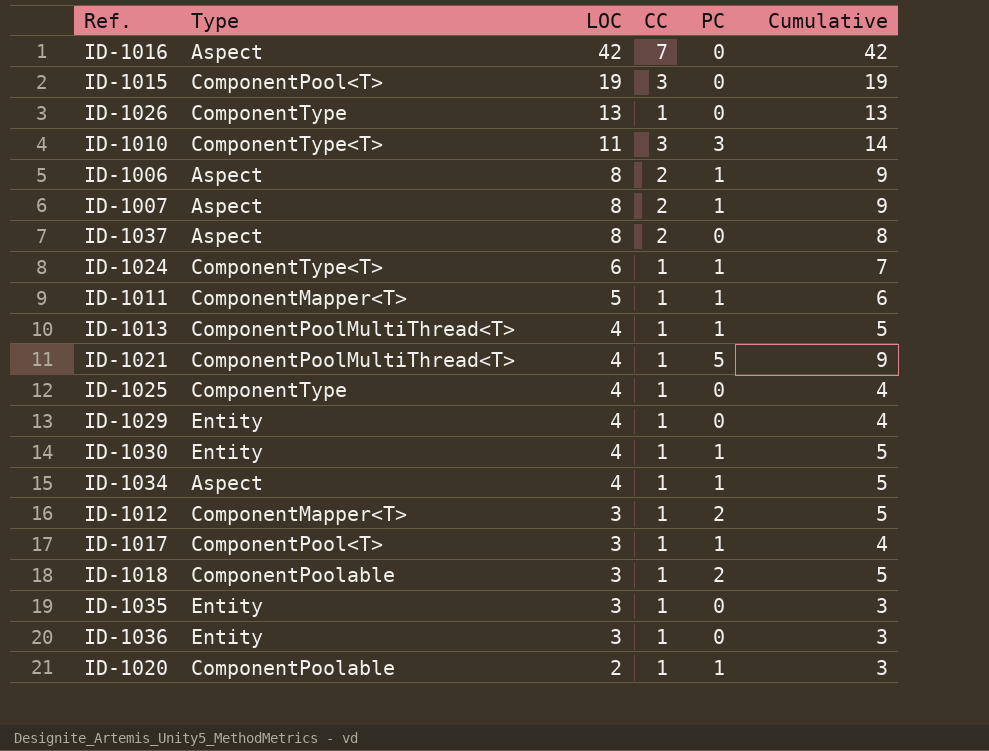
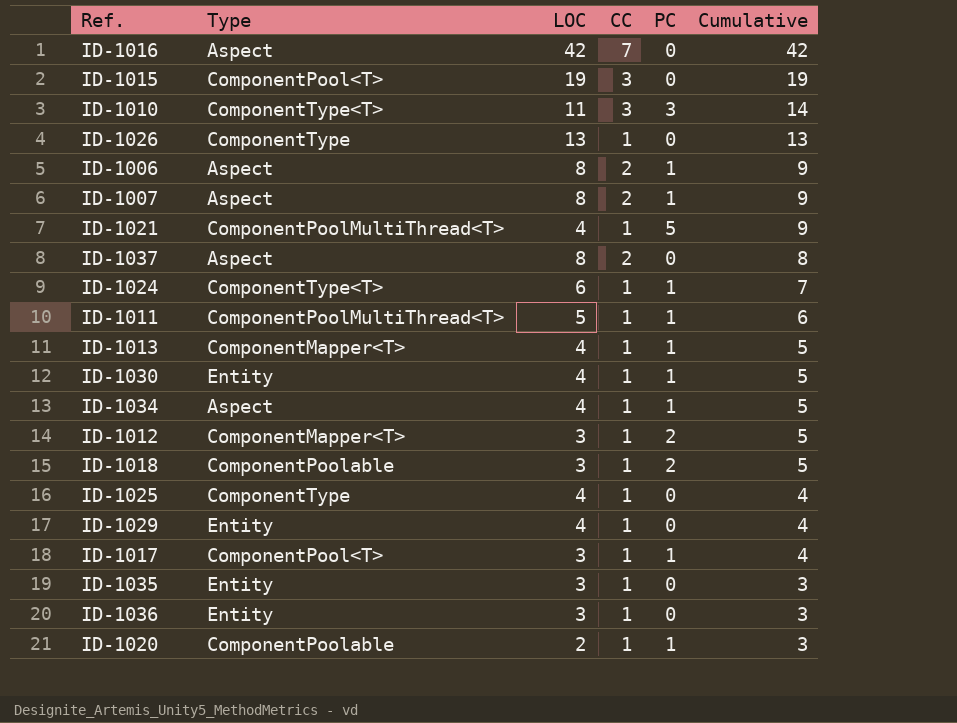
row order: LOC descending -> Cumulative descending
ID-1011 | Type: ComponentMapper<T> -> ComponentPoolMultiThread<T>
ID-1013 | Type: ComponentPoolMultiThread<T> -> ComponentMapper<T>

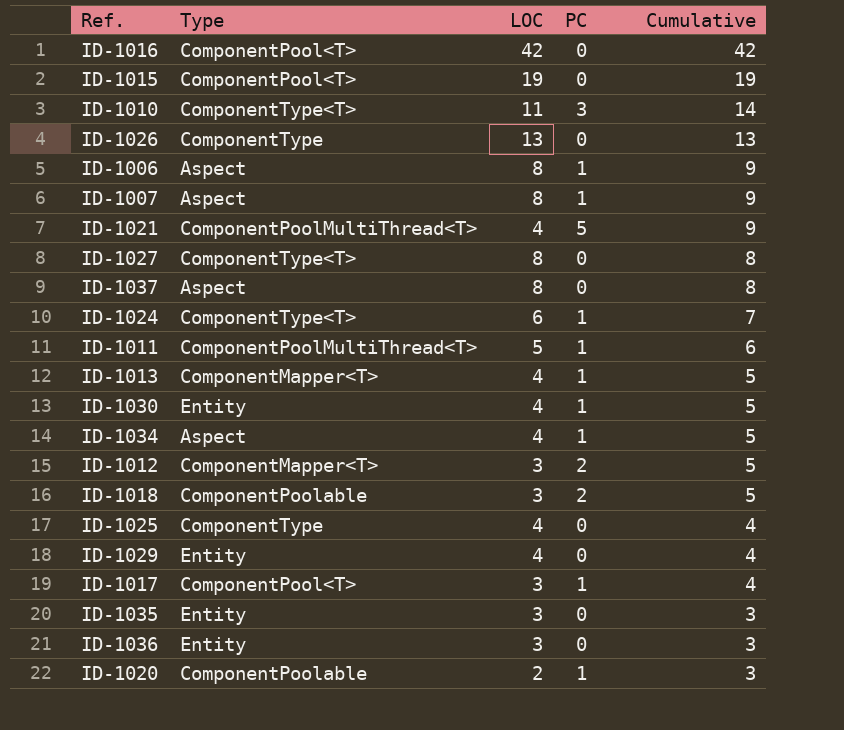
column CC | position: 4 -> none
ID-1016 | Type: Aspect -> ComponentPool<T>
row ID-1027: none -> ComponentType<T> | 8 | 0 | 8

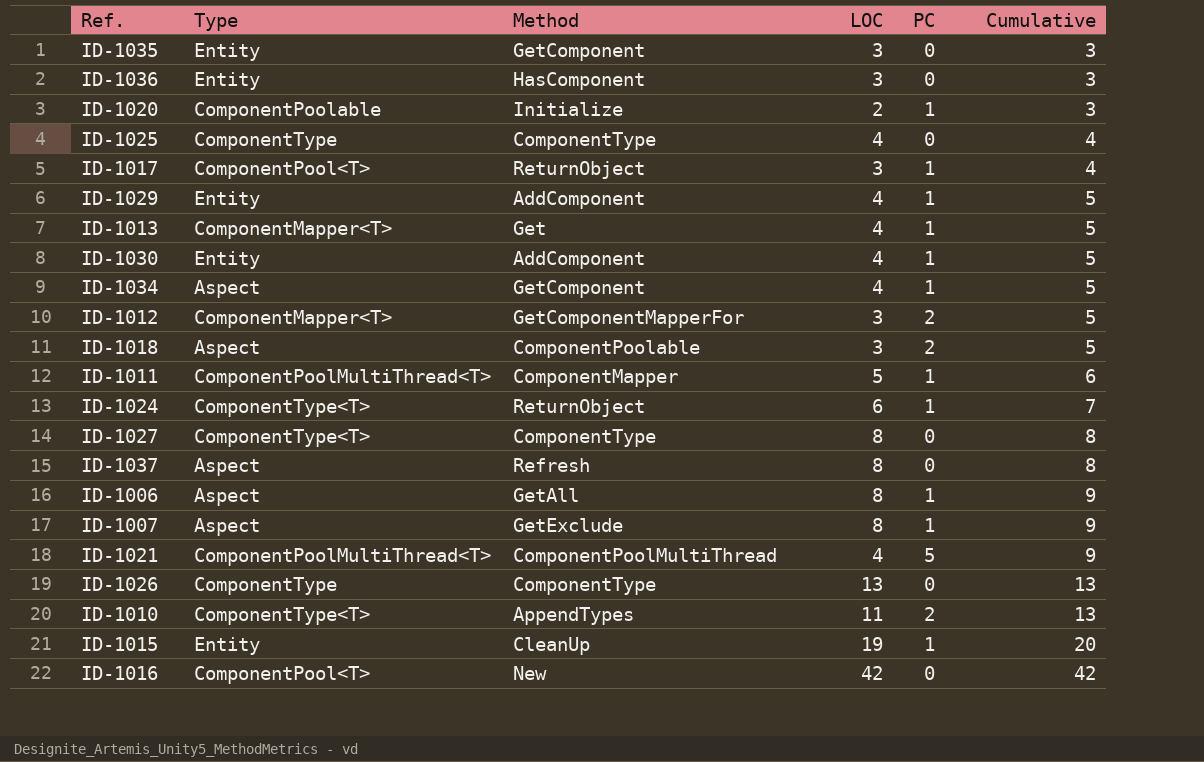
row order: Cumulative descending -> Cumulative ascending
column Method | position: none -> 3
ID-1029 | PC: 0 -> 1
ID-1029 | Cumulative: 4 -> 5
ID-1018 | Type: ComponentPoolable -> Aspect
ID-1010 | PC: 3 -> 2
ID-1010 | Cumulative: 14 -> 13
ID-1015 | Type: ComponentPool<T> -> Entity
ID-1015 | PC: 0 -> 1
ID-1015 | Cumulative: 19 -> 20

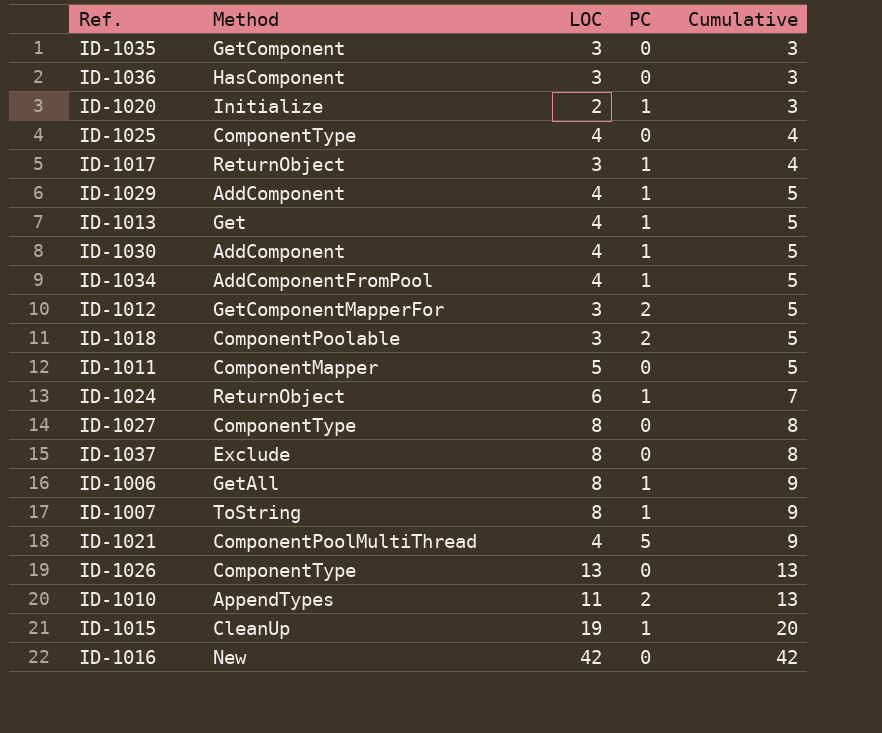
column Type | position: 2 -> none
ID-1034 | Method: GetComponent -> AddComponentFromPool
ID-1011 | PC: 1 -> 0
ID-1011 | Cumulative: 6 -> 5
ID-1037 | Method: Refresh -> Exclude
ID-1007 | Method: GetExclude -> ToString

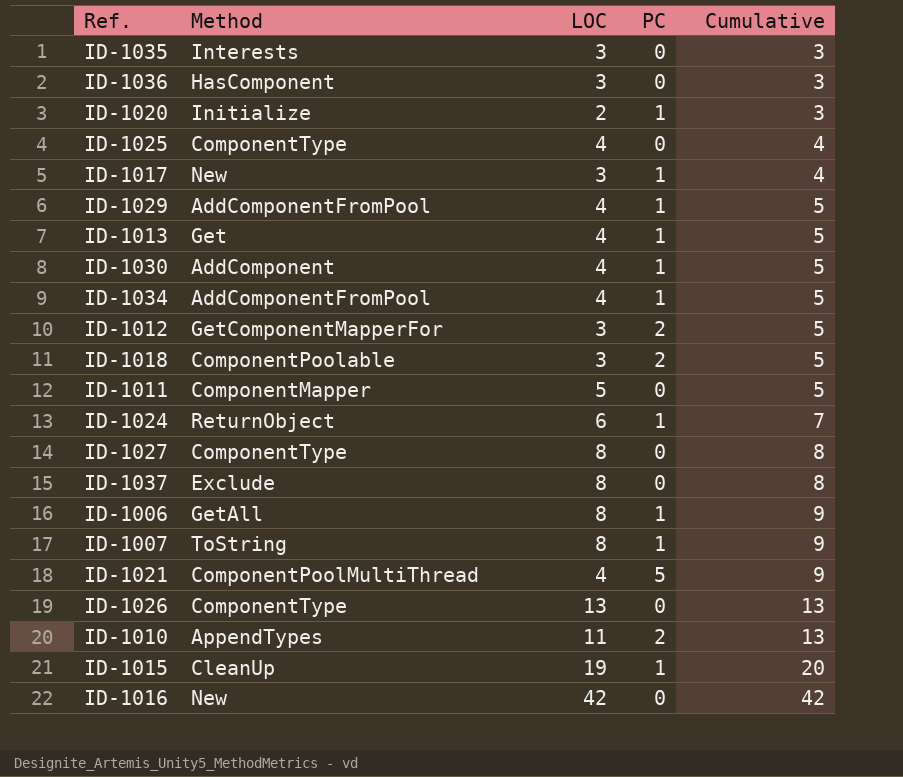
ID-1035 | Method: GetComponent -> Interests
ID-1017 | Method: ReturnObject -> New
ID-1029 | Method: AddComponent -> AddComponentFromPool

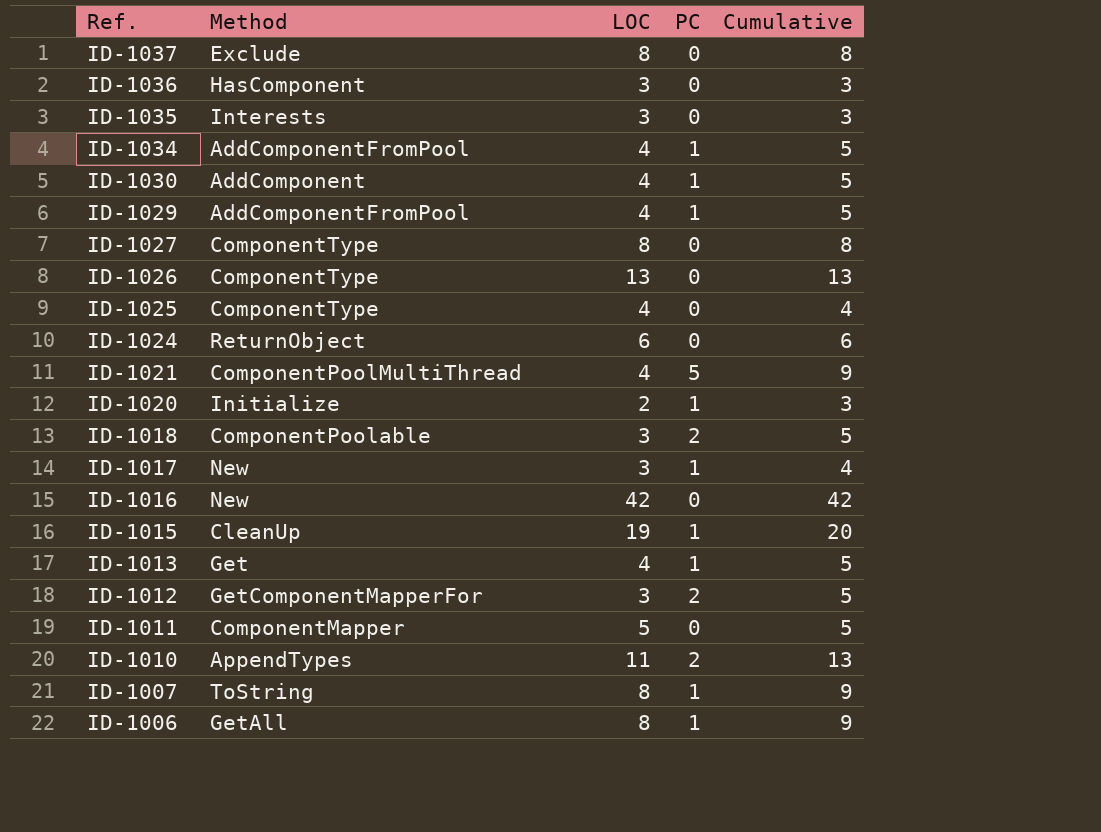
row order: Cumulative ascending -> Ref. descending
ID-1024 | PC: 1 -> 0
ID-1024 | Cumulative: 7 -> 6

